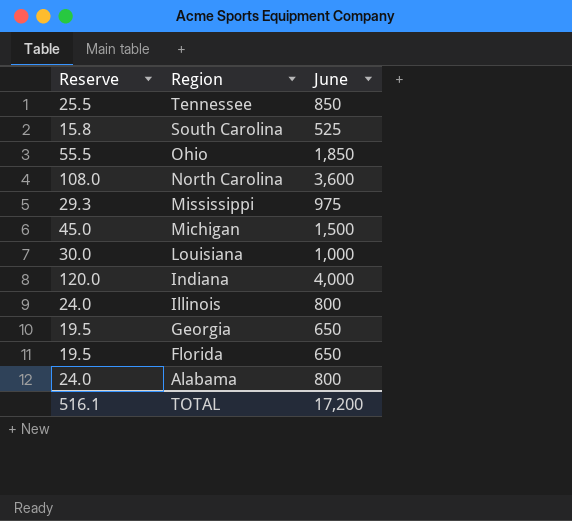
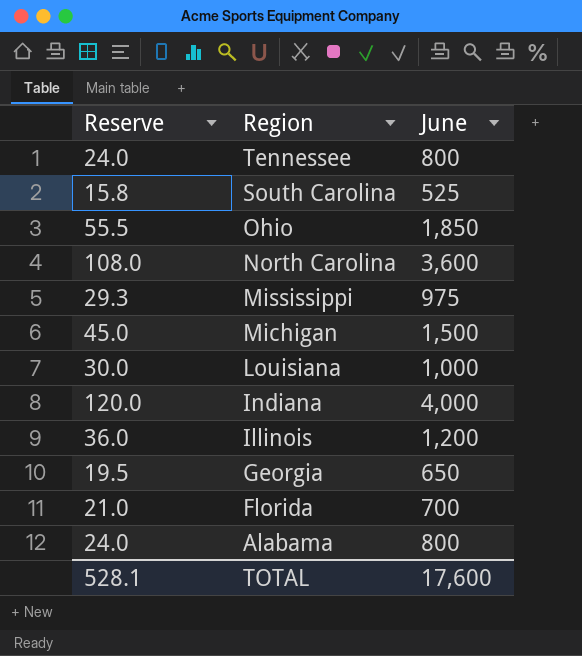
Tennessee | Reserve: 25.5 -> 24.0
Tennessee | June: 850 -> 800
Illinois | Reserve: 24.0 -> 36.0
Illinois | June: 800 -> 1,200
Florida | Reserve: 19.5 -> 21.0
Florida | June: 650 -> 700
TOTAL | Reserve: 516.1 -> 528.1
TOTAL | June: 17,200 -> 17,600

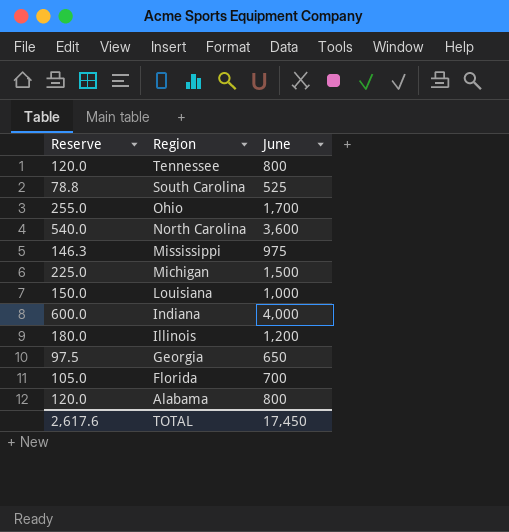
column Reserve | formula: [June] * 0.03 -> [June] * 0.15
Ohio | June: 1,850 -> 1,700
TOTAL | Reserve: 528.1 -> 2,617.6
TOTAL | June: 17,600 -> 17,450

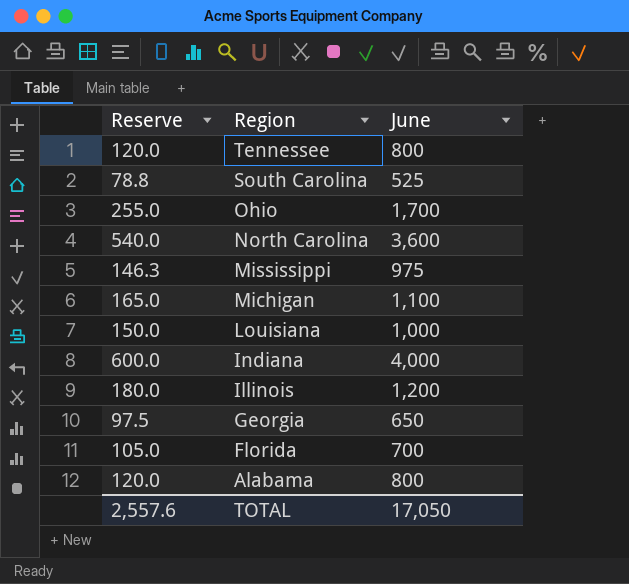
Michigan | Reserve: 225.0 -> 165.0
Michigan | June: 1,500 -> 1,100
TOTAL | Reserve: 2,617.6 -> 2,557.6
TOTAL | June: 17,450 -> 17,050

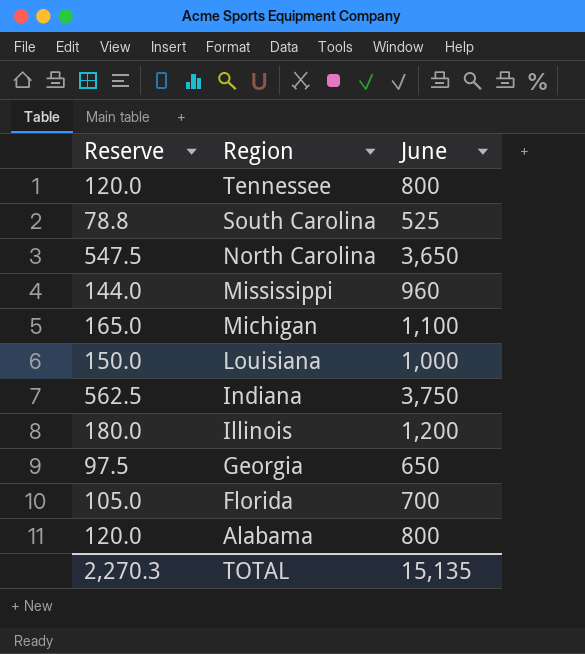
row Ohio: 255.0 | 1,700 -> none
North Carolina | Reserve: 540.0 -> 547.5
North Carolina | June: 3,600 -> 3,650
Mississippi | Reserve: 146.3 -> 144.0
Mississippi | June: 975 -> 960
Indiana | Reserve: 600.0 -> 562.5
Indiana | June: 4,000 -> 3,750
TOTAL | Reserve: 2,557.6 -> 2,270.3
TOTAL | June: 17,050 -> 15,135

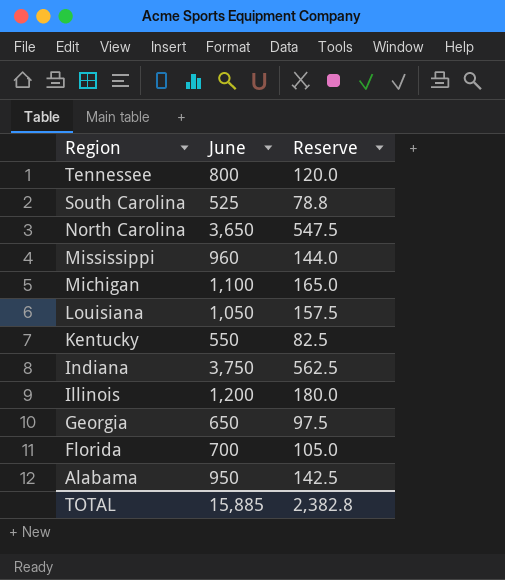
column Reserve | position: 1 -> 3
Louisiana | June: 1,000 -> 1,050
Louisiana | Reserve: 150.0 -> 157.5
row Kentucky: none -> 550 | 82.5
Alabama | June: 800 -> 950
Alabama | Reserve: 120.0 -> 142.5
TOTAL | June: 15,135 -> 15,885
TOTAL | Reserve: 2,270.3 -> 2,382.8

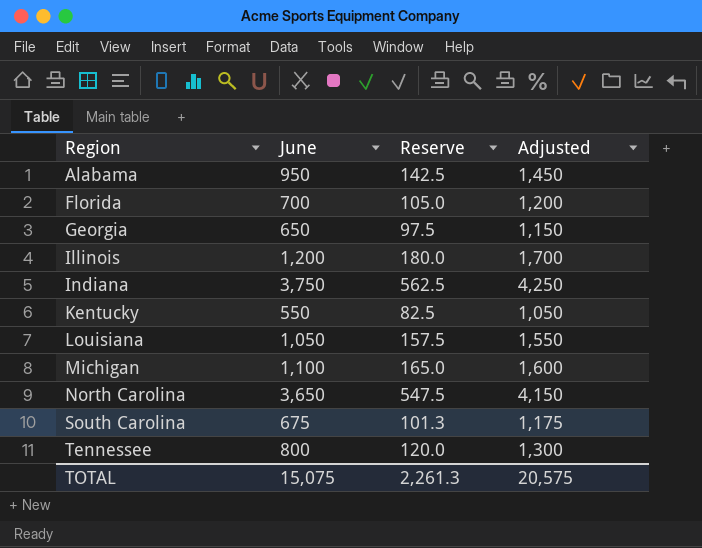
row order: Region descending -> Region ascending
column Adjusted | formula: none -> [June] + 500
row Mississippi: 960 | 144.0 -> none
South Carolina | June: 525 -> 675
South Carolina | Reserve: 78.8 -> 101.3
TOTAL | June: 15,885 -> 15,075
TOTAL | Reserve: 2,382.8 -> 2,261.3

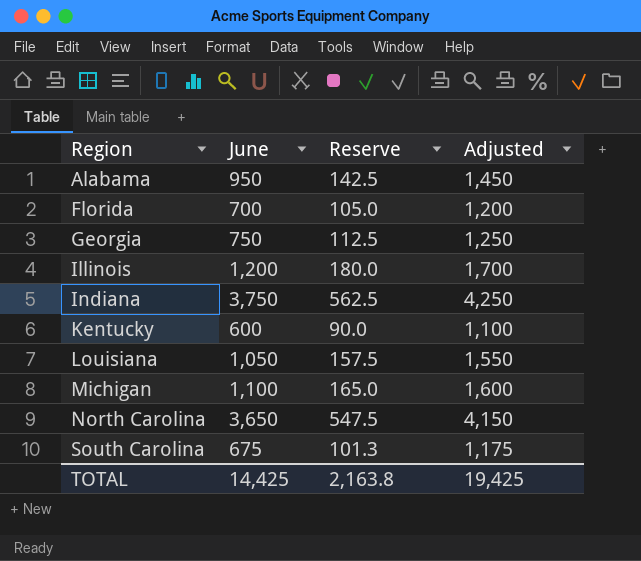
row Tennessee: 800 | 120.0 | 1,300 -> none
Georgia | June: 650 -> 750
Georgia | Reserve: 97.5 -> 112.5
Georgia | Adjusted: 1,150 -> 1,250
Kentucky | June: 550 -> 600
Kentucky | Reserve: 82.5 -> 90.0
Kentucky | Adjusted: 1,050 -> 1,100
TOTAL | June: 15,075 -> 14,425
TOTAL | Reserve: 2,261.3 -> 2,163.8
TOTAL | Adjusted: 20,575 -> 19,425

